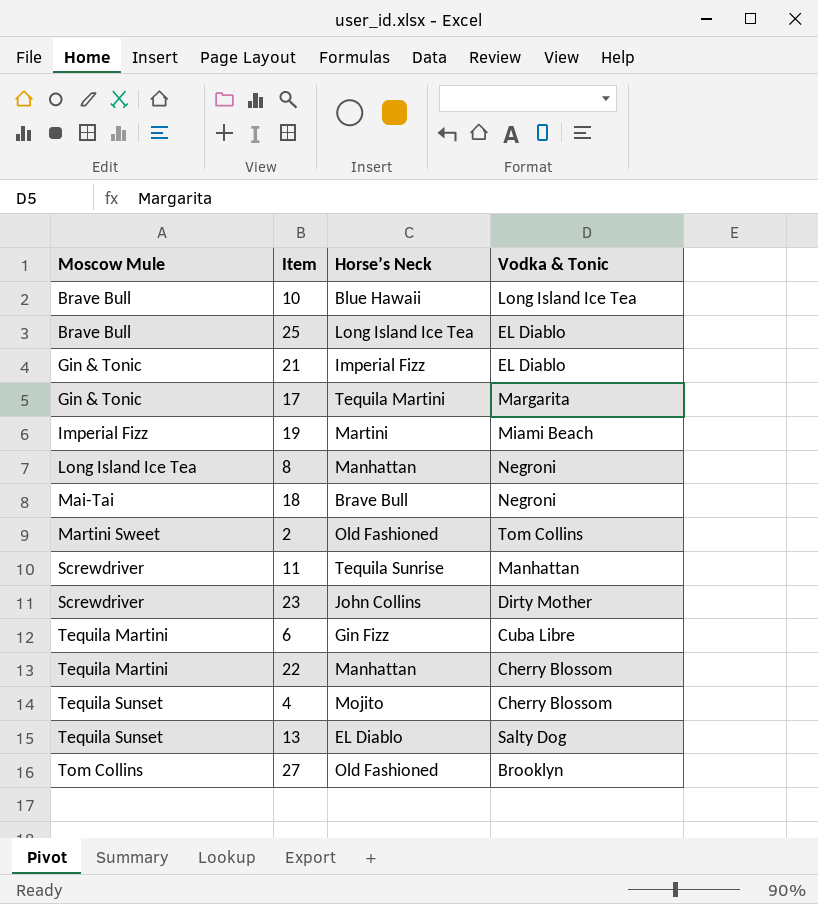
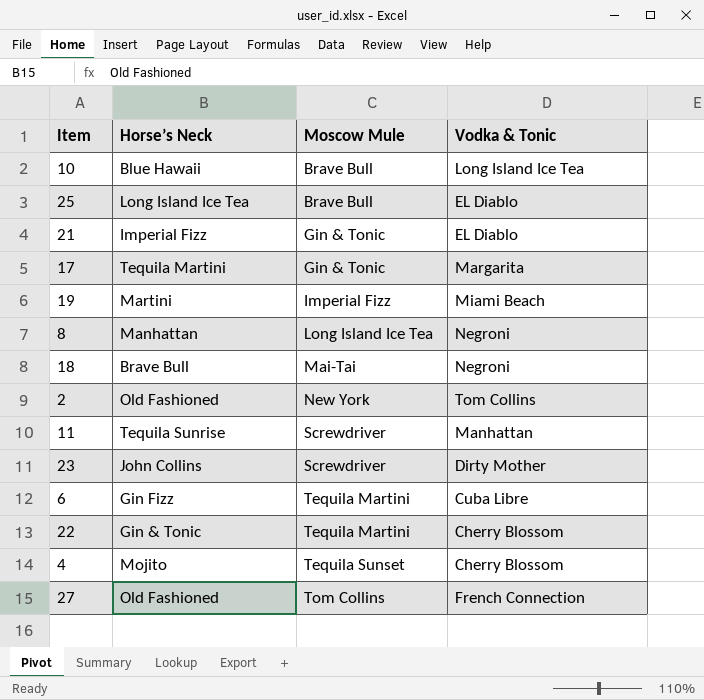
column Moscow Mule | position: 1 -> 3
row 13: Tequila Sunset | EL Diablo | Salty Dog -> none
2 | Moscow Mule: Martini Sweet -> New York
22 | Horse’s Neck: Manhattan -> Gin & Tonic
27 | Vodka & Tonic: Brooklyn -> French Connection

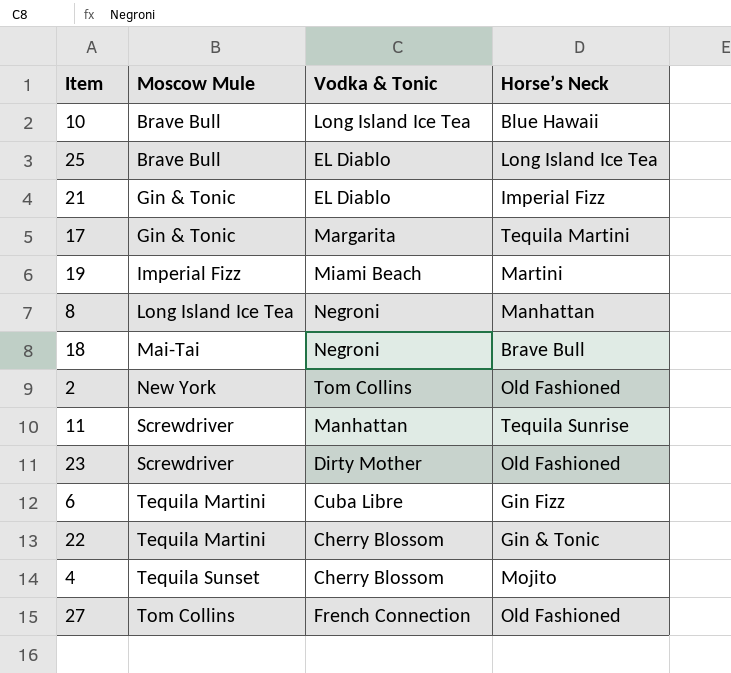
column Horse’s Neck | position: 2 -> 4
23 | Horse’s Neck: John Collins -> Old Fashioned

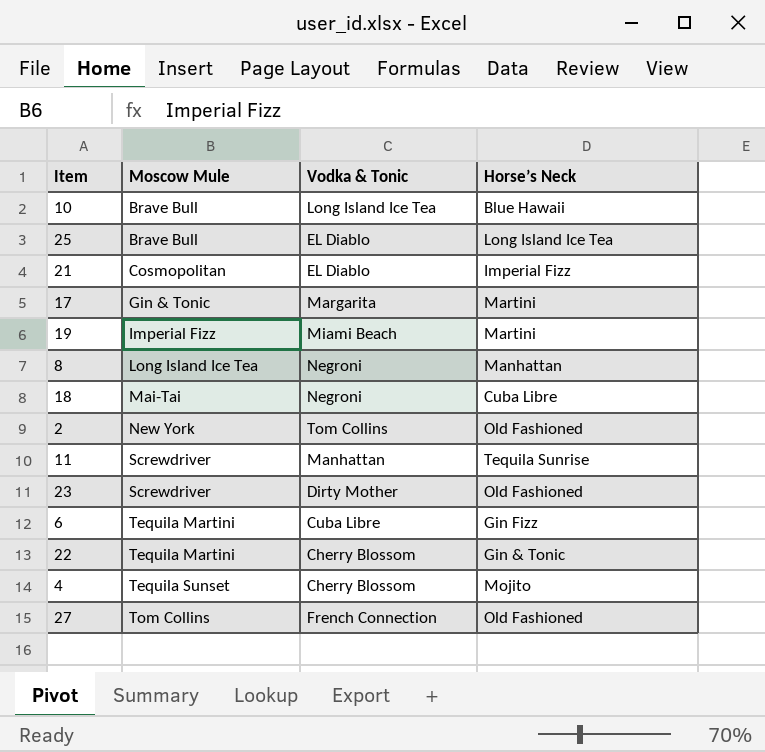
21 | Moscow Mule: Gin & Tonic -> Cosmopolitan
17 | Horse’s Neck: Tequila Martini -> Martini
18 | Horse’s Neck: Brave Bull -> Cuba Libre

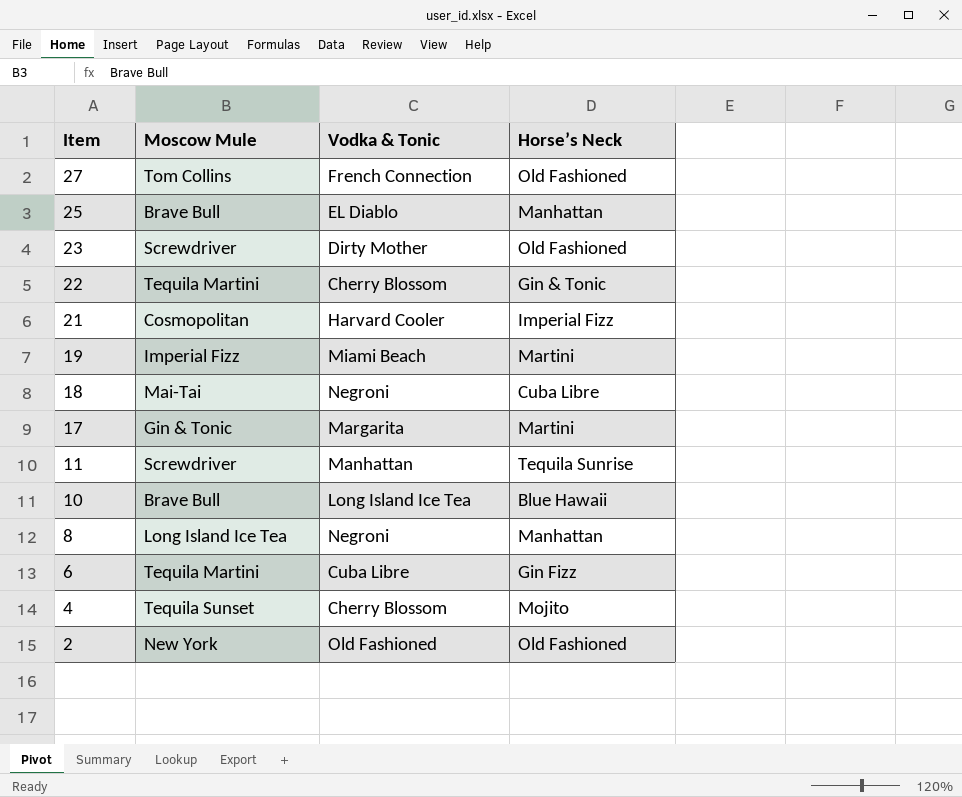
row order: Moscow Mule ascending -> Item descending
25 | Horse’s Neck: Long Island Ice Tea -> Manhattan
21 | Vodka & Tonic: EL Diablo -> Harvard Cooler
2 | Vodka & Tonic: Tom Collins -> Old Fashioned

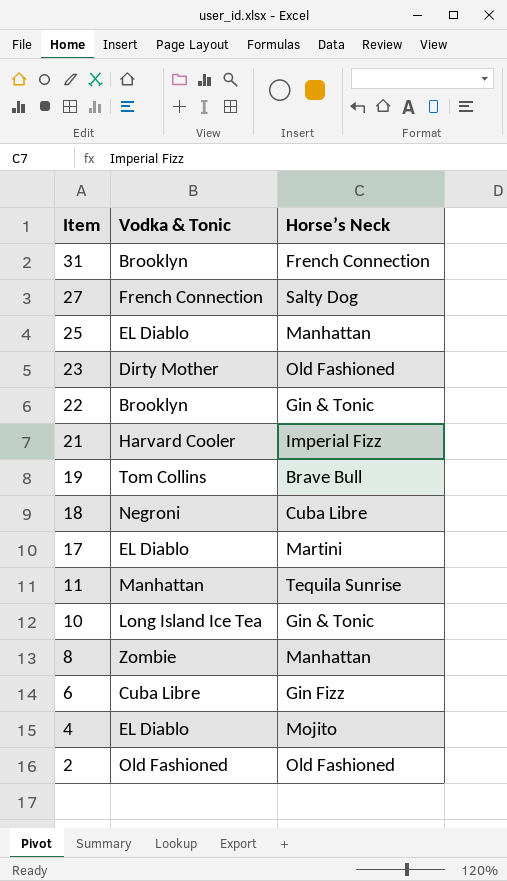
column Moscow Mule | position: 2 -> none
row 31: none -> Brooklyn | French Connection
27 | Horse’s Neck: Old Fashioned -> Salty Dog
22 | Vodka & Tonic: Cherry Blossom -> Brooklyn
19 | Vodka & Tonic: Miami Beach -> Tom Collins
19 | Horse’s Neck: Martini -> Brave Bull
17 | Vodka & Tonic: Margarita -> EL Diablo
10 | Horse’s Neck: Blue Hawaii -> Gin & Tonic
8 | Vodka & Tonic: Negroni -> Zombie
4 | Vodka & Tonic: Cherry Blossom -> EL Diablo

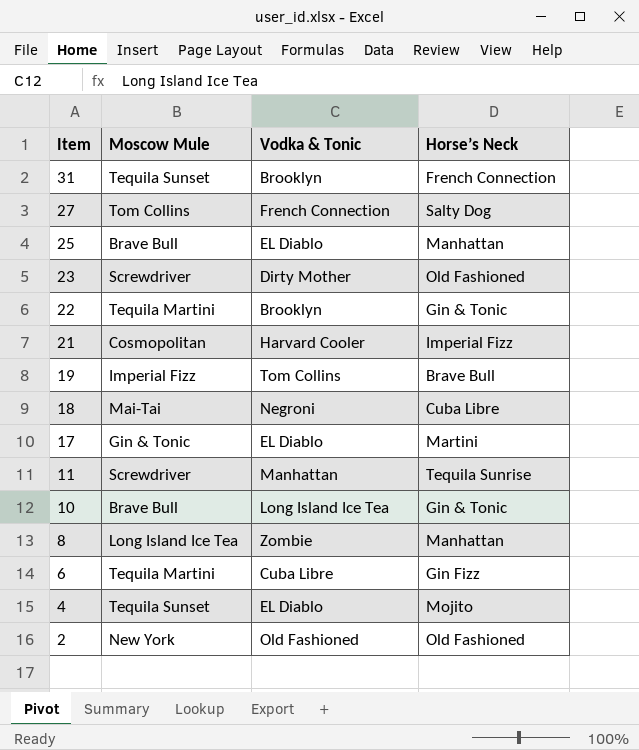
column Moscow Mule | position: none -> 2

